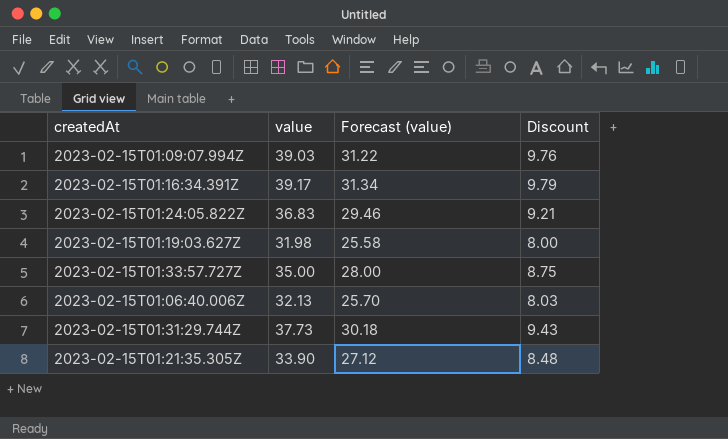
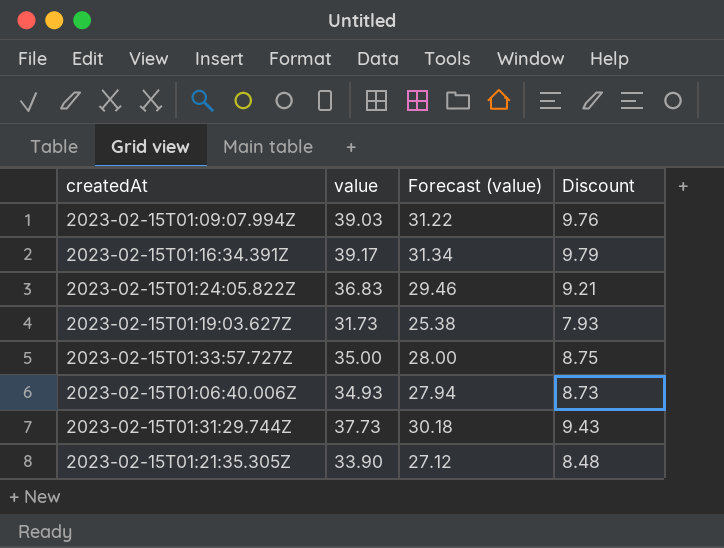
2023-02-15T01:19:03.627Z | value: 31.98 -> 31.73
2023-02-15T01:19:03.627Z | Forecast (value): 25.58 -> 25.38
2023-02-15T01:19:03.627Z | Discount: 8.00 -> 7.93
2023-02-15T01:06:40.006Z | value: 32.13 -> 34.93
2023-02-15T01:06:40.006Z | Forecast (value): 25.70 -> 27.94
2023-02-15T01:06:40.006Z | Discount: 8.03 -> 8.73

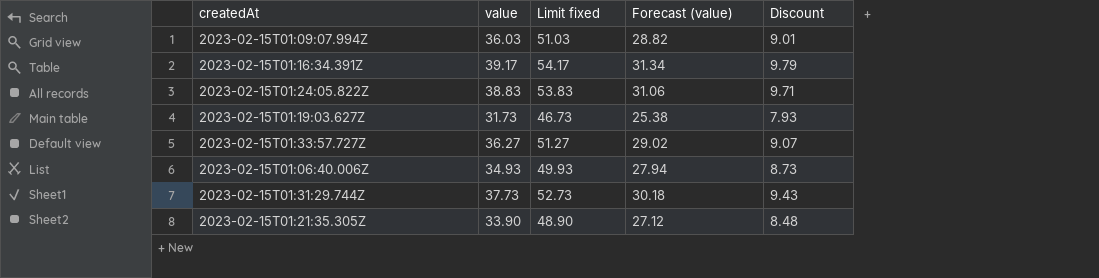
column Limit fixed | formula: none -> [value] + 15
2023-02-15T01:09:07.994Z | value: 39.03 -> 36.03
2023-02-15T01:09:07.994Z | Forecast (value): 31.22 -> 28.82
2023-02-15T01:09:07.994Z | Discount: 9.76 -> 9.01
2023-02-15T01:24:05.822Z | value: 36.83 -> 38.83
2023-02-15T01:24:05.822Z | Forecast (value): 29.46 -> 31.06
2023-02-15T01:24:05.822Z | Discount: 9.21 -> 9.71
2023-02-15T01:33:57.727Z | value: 35.00 -> 36.27
2023-02-15T01:33:57.727Z | Forecast (value): 28.00 -> 29.02
2023-02-15T01:33:57.727Z | Discount: 8.75 -> 9.07

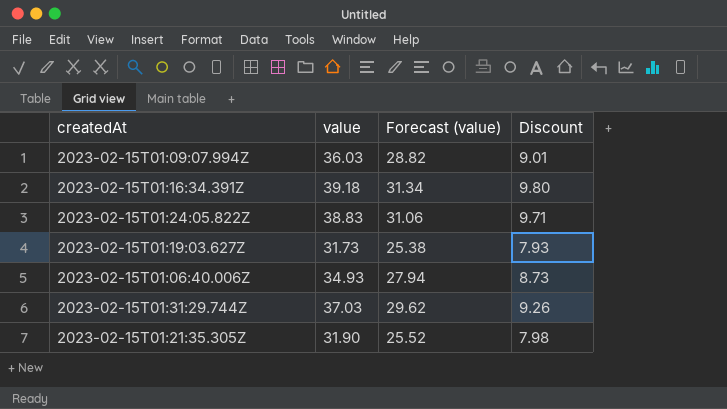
column Limit fixed | formula: [value] + 15 -> none
row 2023-02-15T01:33:57.727Z: 36.27 | 51.27 | 29.02 | 9.07 -> none
2023-02-15T01:16:34.391Z | value: 39.17 -> 39.18
2023-02-15T01:16:34.391Z | Discount: 9.79 -> 9.80
2023-02-15T01:31:29.744Z | value: 37.73 -> 37.03
2023-02-15T01:31:29.744Z | Forecast (value): 30.18 -> 29.62
2023-02-15T01:31:29.744Z | Discount: 9.43 -> 9.26
2023-02-15T01:21:35.305Z | value: 33.90 -> 31.90
2023-02-15T01:21:35.305Z | Forecast (value): 27.12 -> 25.52
2023-02-15T01:21:35.305Z | Discount: 8.48 -> 7.98

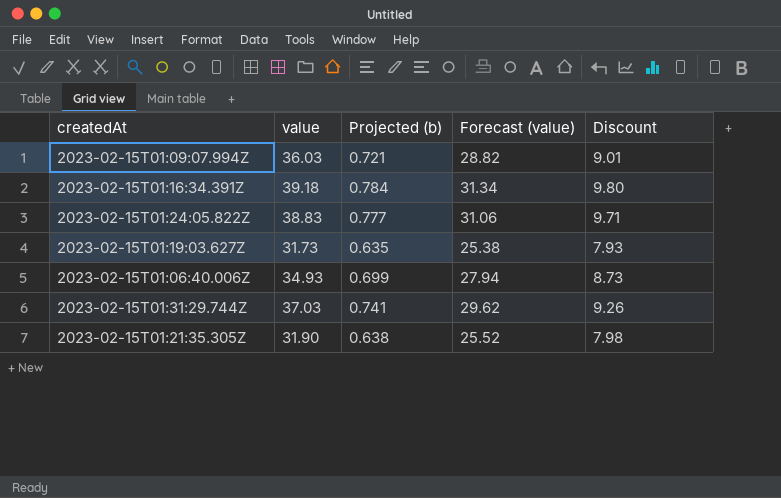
column Projected (b) | formula: none -> [value] * 0.02

